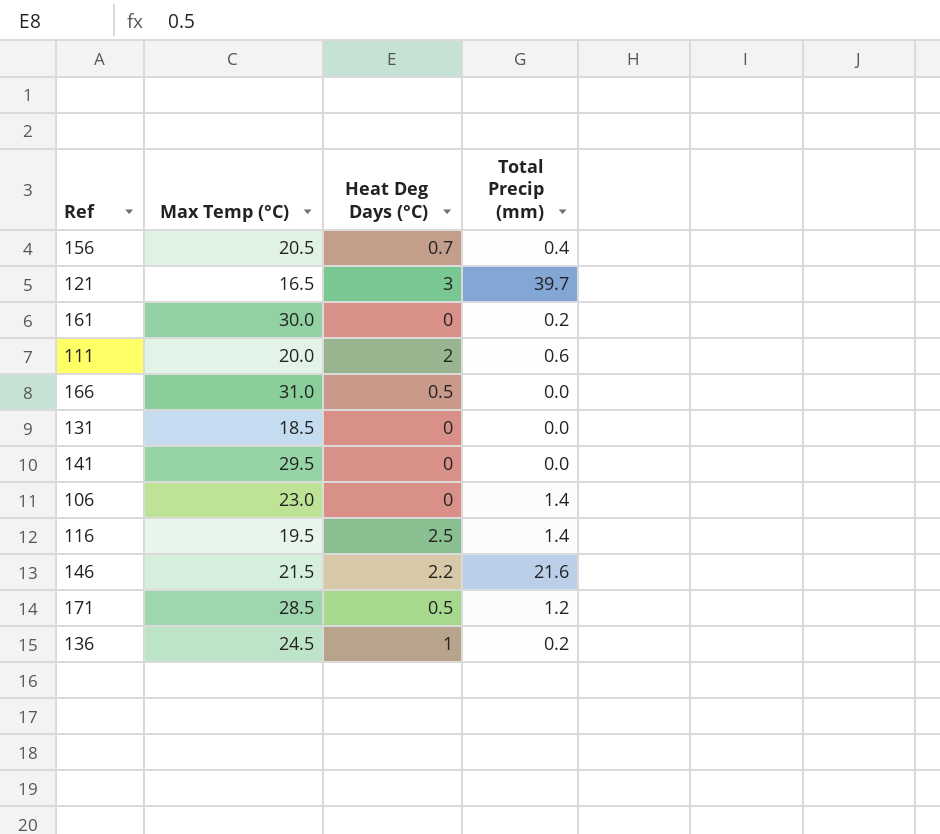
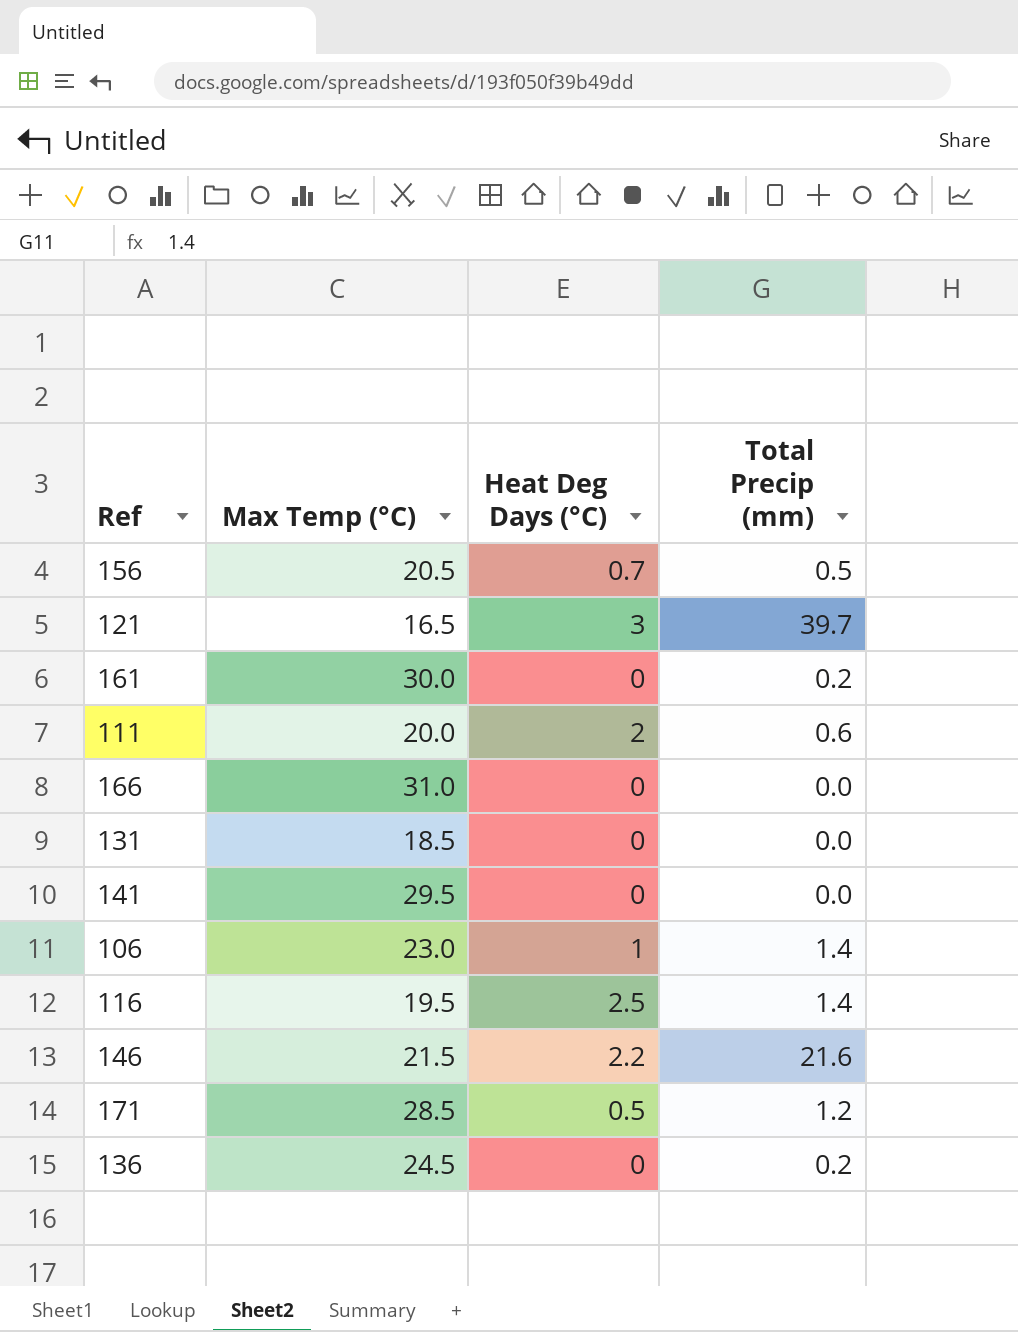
156 | Total Precip (mm): 0.4 -> 0.5
166 | Heat Deg Days (°C): 0.5 -> 0
106 | Heat Deg Days (°C): 0 -> 1
136 | Heat Deg Days (°C): 1 -> 0

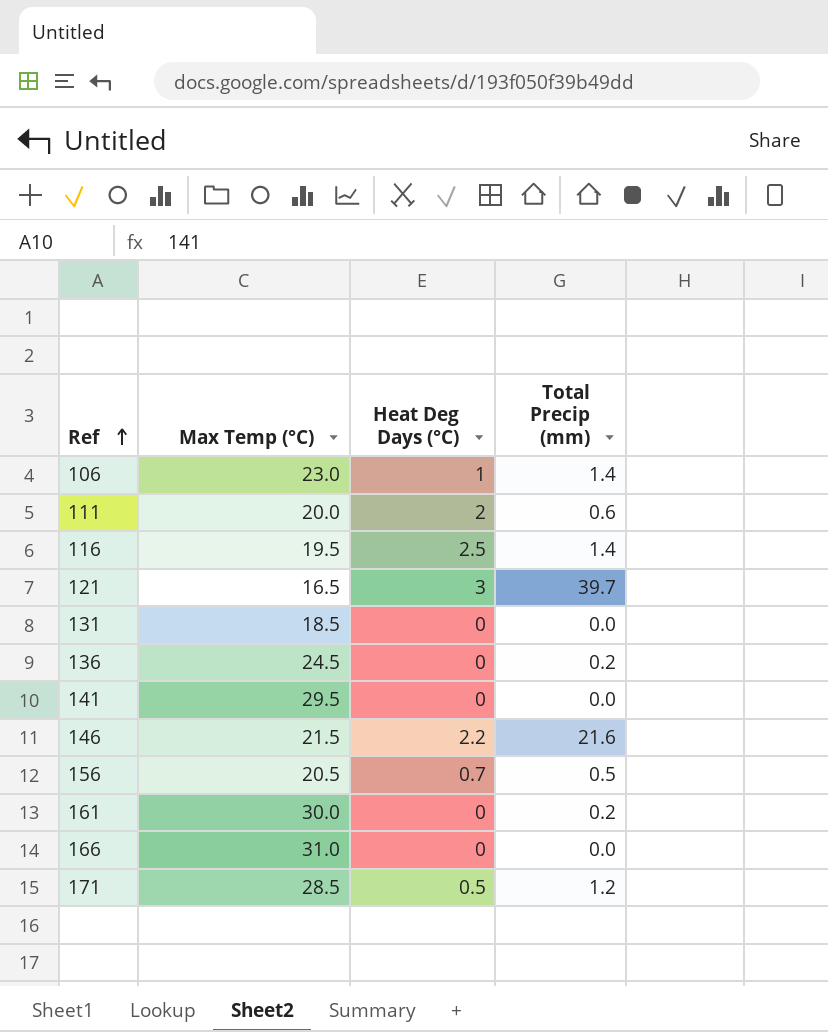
row order: none -> Ref ascending

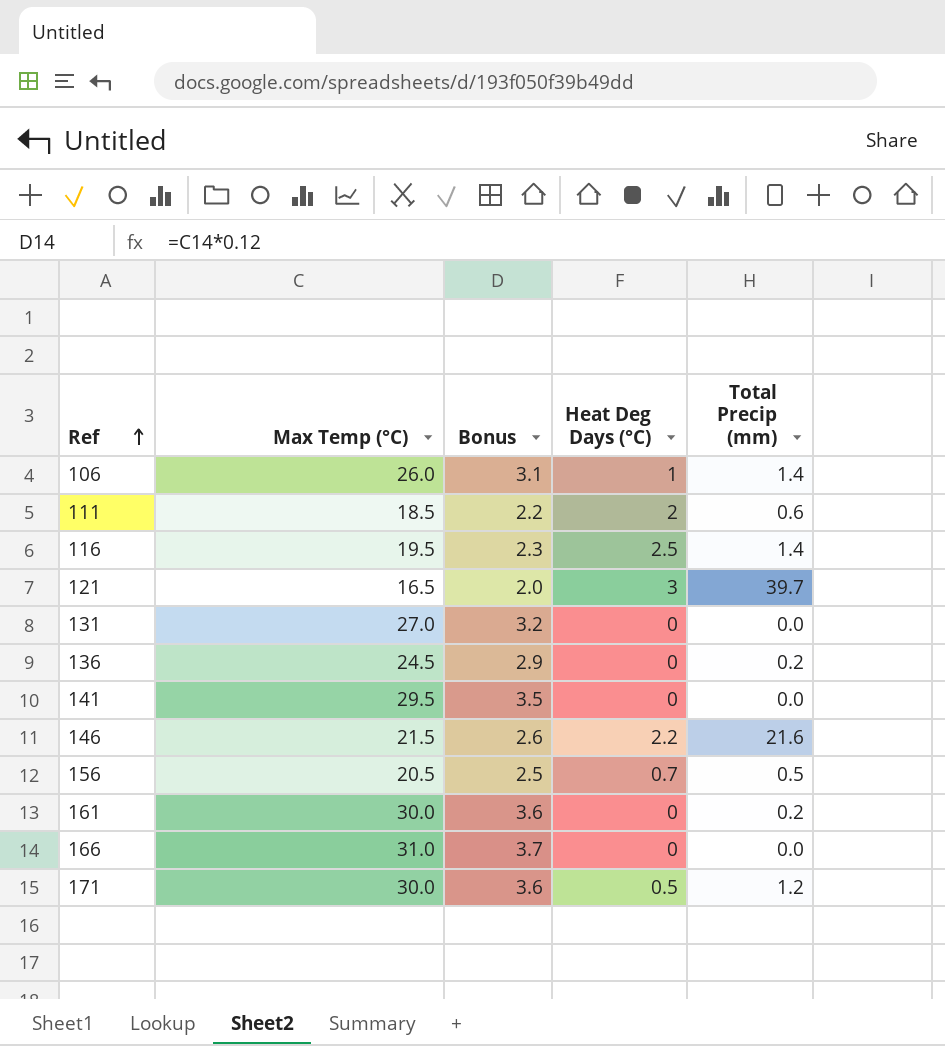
column Bonus | formula: none -> [Max Temp (°C)] * 0.12
106 | Max Temp (°C): 23.0 -> 26.0
111 | Max Temp (°C): 20.0 -> 18.5
131 | Max Temp (°C): 18.5 -> 27.0
171 | Max Temp (°C): 28.5 -> 30.0

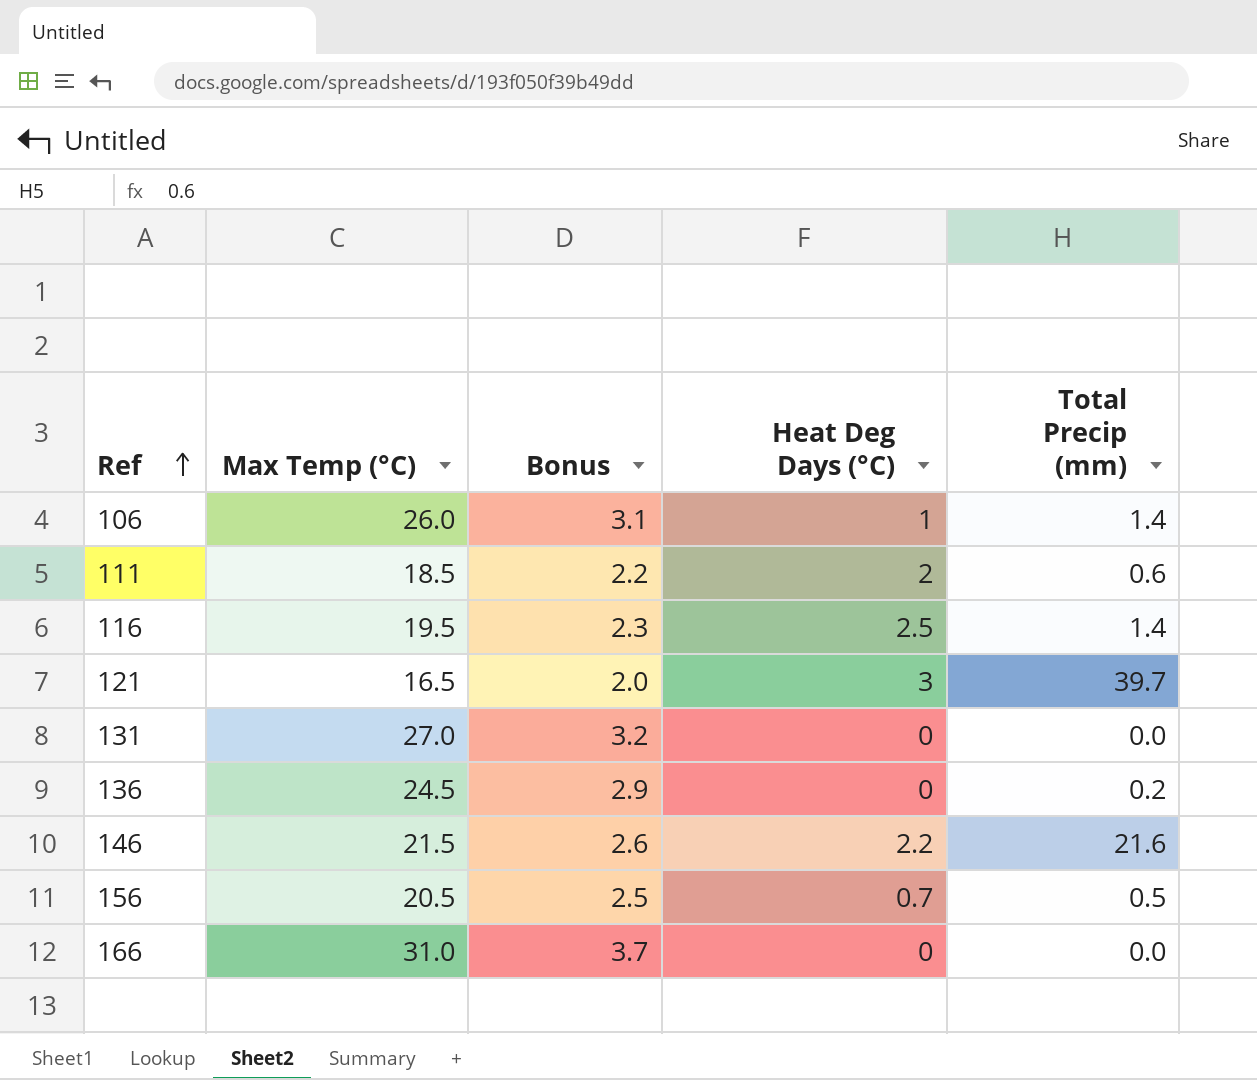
row 141: 29.5 | 3.5 | 0 | 0.0 -> none
row 161: 30.0 | 3.6 | 0 | 0.2 -> none
row 171: 30.0 | 3.6 | 0.5 | 1.2 -> none

